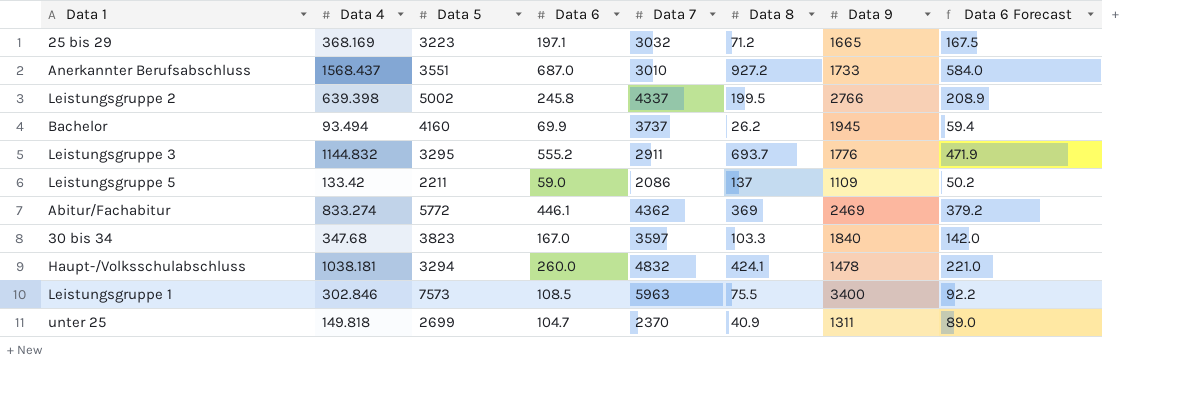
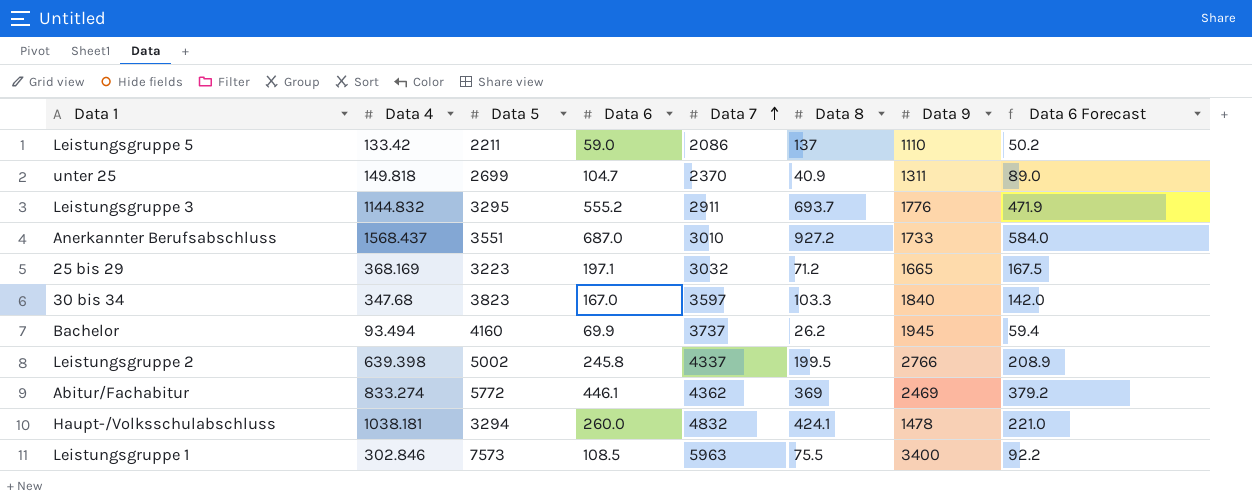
row order: none -> Data 7 ascending
Leistungsgruppe 5 | Data 9: 1109 -> 1110

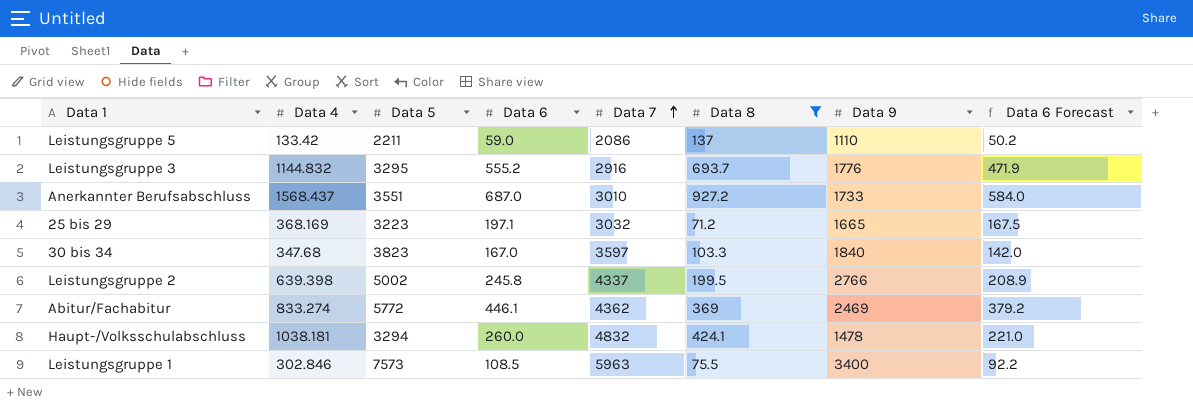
filter: none -> Data 8 >= 71.2
Leistungsgruppe 3 | Data 7: 2911 -> 2916

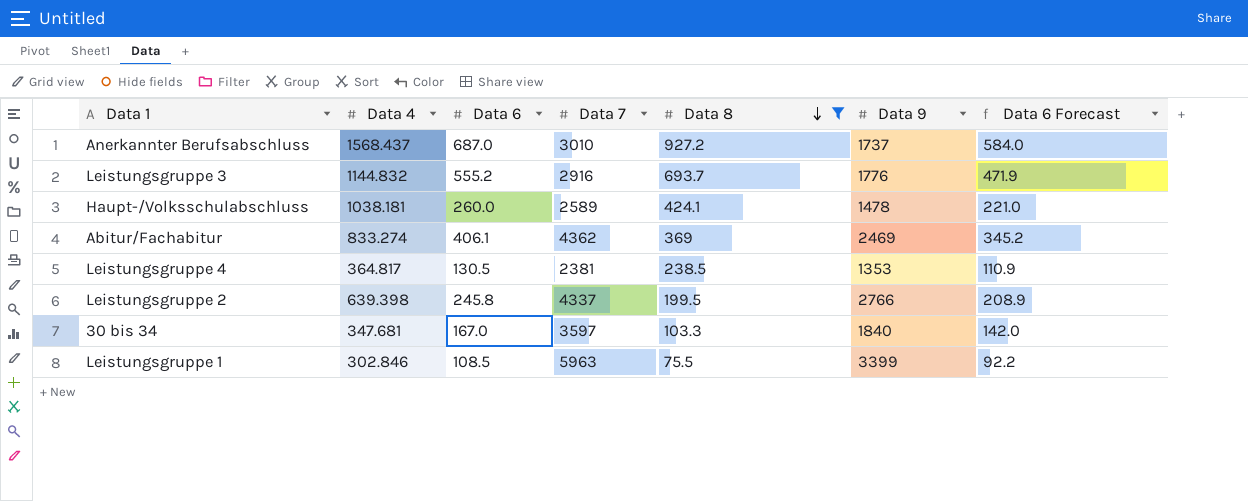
row order: Data 7 ascending -> Data 8 descending
column Data 5 | position: 3 -> none
row Leistungsgruppe 5: 133.42 | 2211 | 59.0 | 2086 | 137 | 1110 | 50.2 -> none
row 25 bis 29: 368.169 | 3223 | 197.1 | 3032 | 71.2 | 1665 | 167.5 -> none
Anerkannter Berufsabschluss | Data 9: 1733 -> 1737
Haupt-/Volksschulabschluss | Data 7: 4832 -> 2589
Abitur/Fachabitur | Data 6: 446.1 -> 406.1
Abitur/Fachabitur | Data 6 Forecast: 379.2 -> 345.2
row Leistungsgruppe 4: none -> 364.817 | 130.5 | 2381 | 238.5 | 1353 | 110.9
30 bis 34 | Data 4: 347.68 -> 347.681
Leistungsgruppe 1 | Data 9: 3400 -> 3399

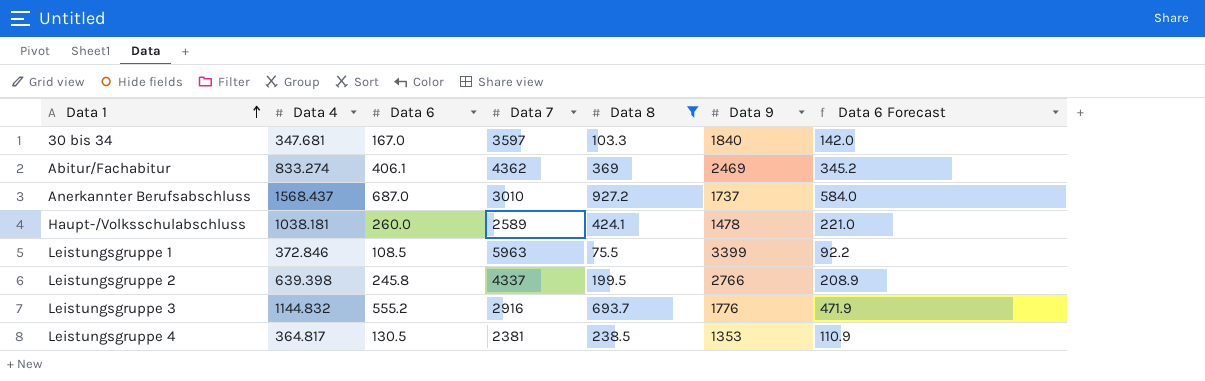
row order: Data 8 descending -> Data 1 ascending
Leistungsgruppe 1 | Data 4: 302.846 -> 372.846

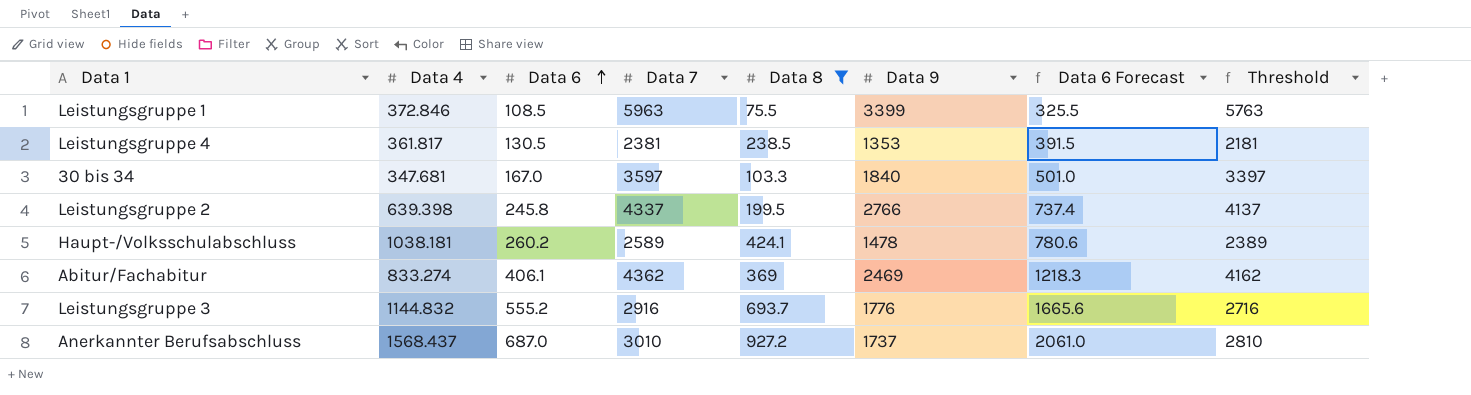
row order: Data 1 ascending -> Data 6 ascending
column Data 6 Forecast | formula: [Data 6] * 0.85 -> [Data 6] * 3
column Threshold | formula: none -> [Data 7] - 200
Leistungsgruppe 4 | Data 4: 364.817 -> 361.817
Haupt-/Volksschulabschluss | Data 6: 260.0 -> 260.2

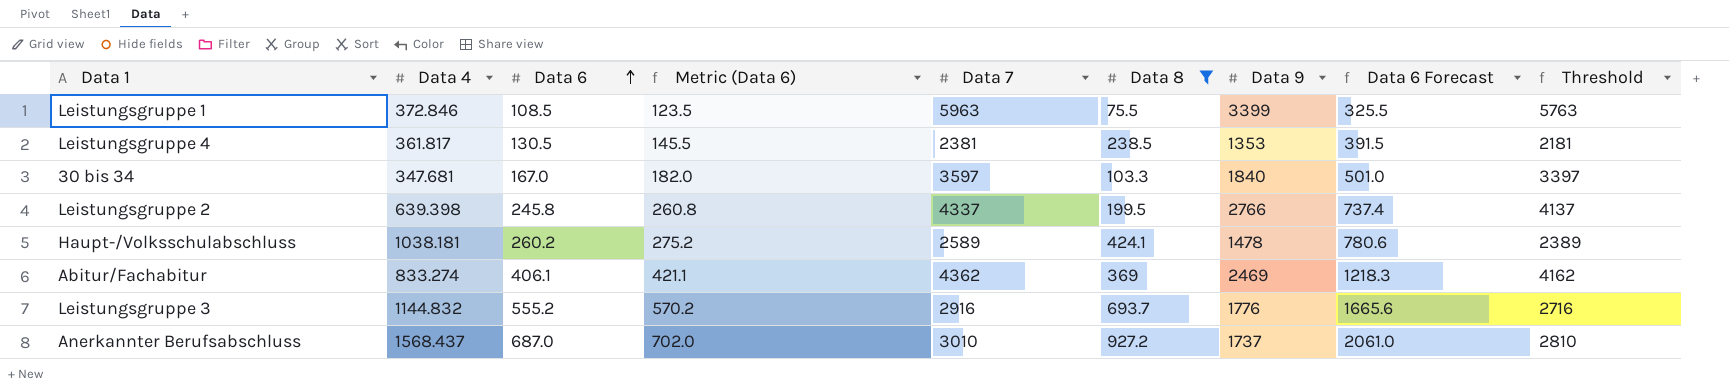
column Metric (Data 6) | formula: none -> [Data 6] + 15

